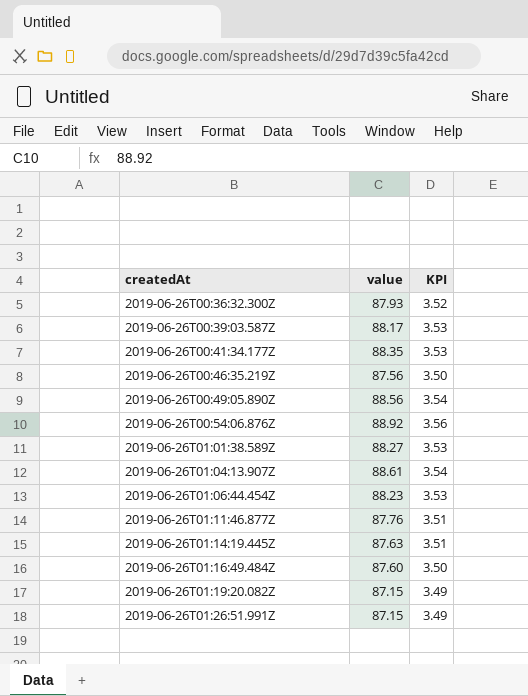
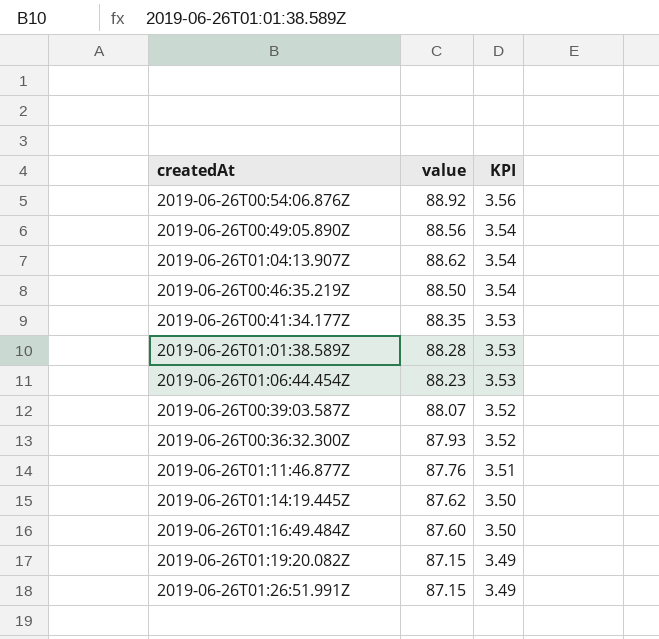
row order: createdAt ascending -> KPI descending
2019-06-26T01:04:13.907Z | value: 88.61 -> 88.62
2019-06-26T00:46:35.219Z | value: 87.56 -> 88.50
2019-06-26T00:46:35.219Z | KPI: 3.50 -> 3.54
2019-06-26T01:01:38.589Z | value: 88.27 -> 88.28
2019-06-26T00:39:03.587Z | value: 88.17 -> 88.07
2019-06-26T00:39:03.587Z | KPI: 3.53 -> 3.52
2019-06-26T01:14:19.445Z | value: 87.63 -> 87.62
2019-06-26T01:14:19.445Z | KPI: 3.51 -> 3.50

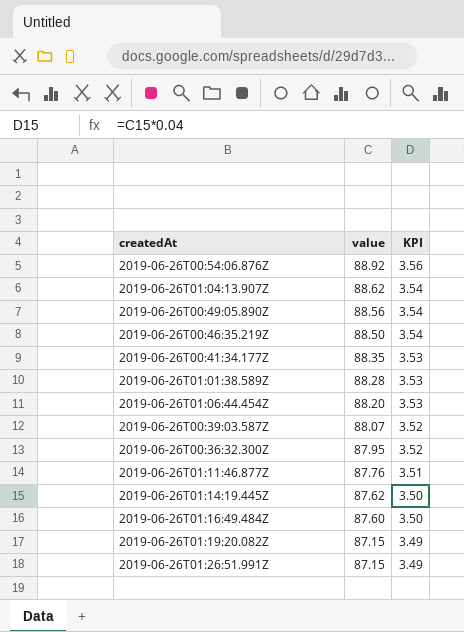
row order: KPI descending -> value descending
2019-06-26T01:06:44.454Z | value: 88.23 -> 88.20
2019-06-26T00:36:32.300Z | value: 87.93 -> 87.95

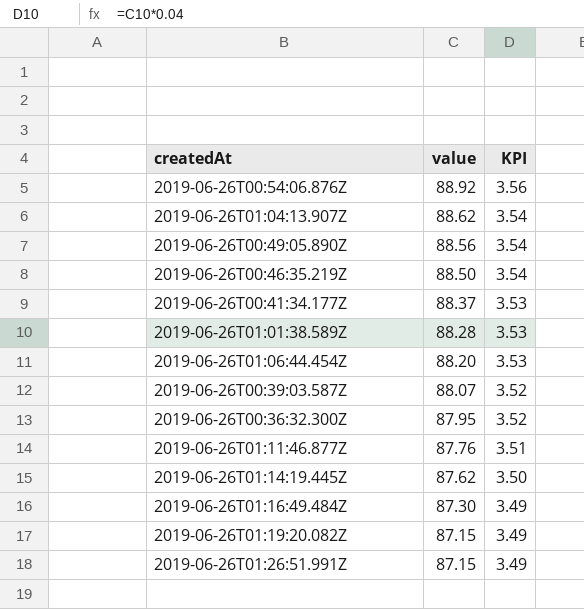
2019-06-26T00:41:34.177Z | value: 88.35 -> 88.37
2019-06-26T01:16:49.484Z | value: 87.60 -> 87.30
2019-06-26T01:16:49.484Z | KPI: 3.50 -> 3.49

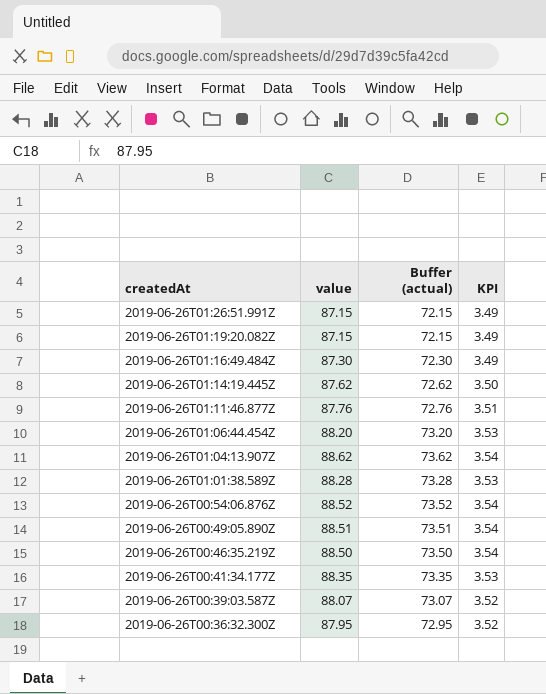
row order: value descending -> createdAt descending
column Buffer (actual) | formula: none -> [value] - 15
2019-06-26T00:54:06.876Z | value: 88.92 -> 88.52
2019-06-26T00:54:06.876Z | KPI: 3.56 -> 3.54
2019-06-26T00:49:05.890Z | value: 88.56 -> 88.51
2019-06-26T00:41:34.177Z | value: 88.37 -> 88.35

